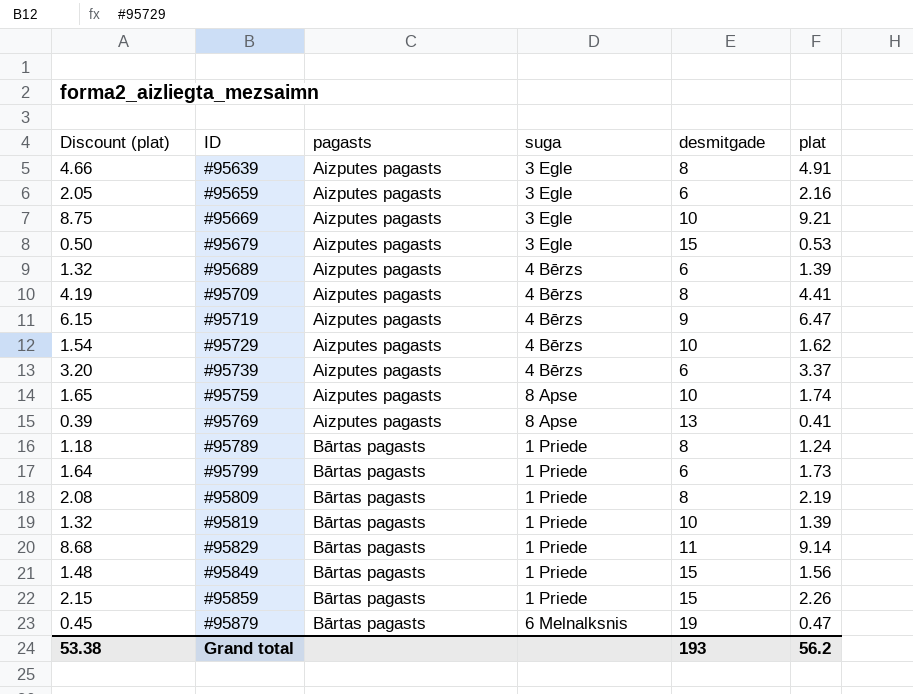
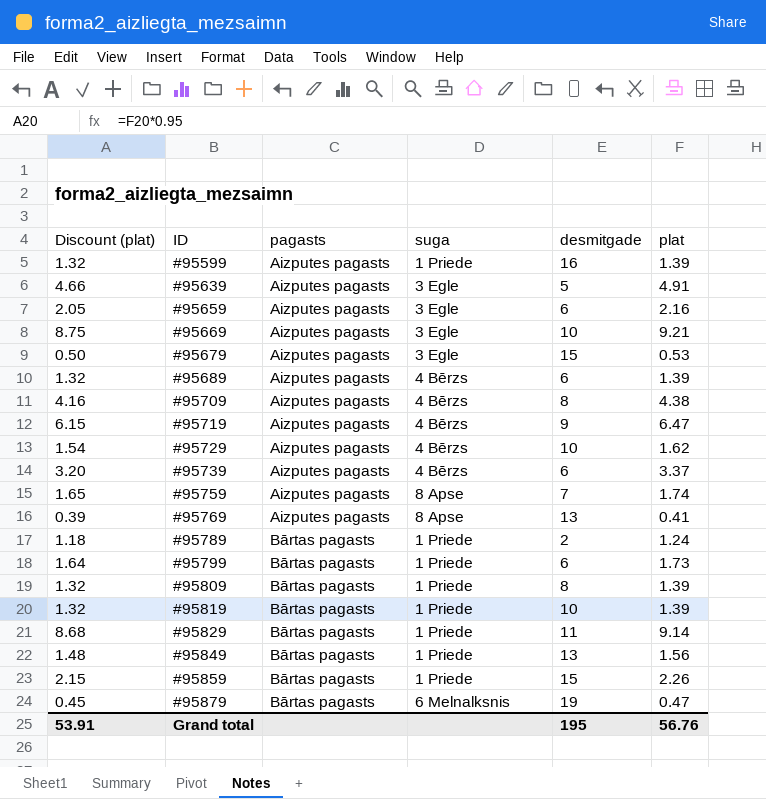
row #95599: none -> 1.32 | Aizputes pagasts | 1 Priede | 16 | 1.39
#95639 | desmitgade: 8 -> 5
#95709 | Discount (plat): 4.19 -> 4.16
#95709 | plat: 4.41 -> 4.38
#95759 | desmitgade: 10 -> 7
#95789 | desmitgade: 8 -> 2
#95809 | Discount (plat): 2.08 -> 1.32
#95809 | plat: 2.19 -> 1.39
#95849 | desmitgade: 15 -> 13
Grand total | Discount (plat): 53.38 -> 53.91
Grand total | desmitgade: 193 -> 195
Grand total | plat: 56.2 -> 56.76

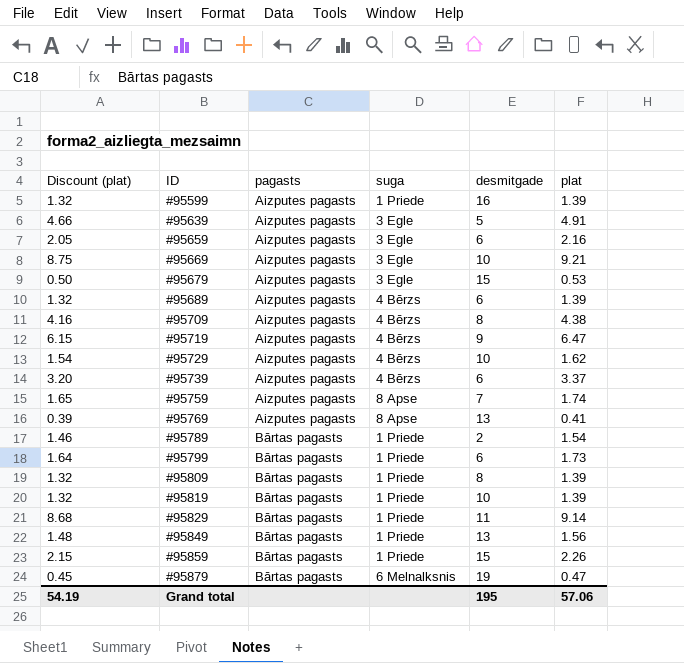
#95789 | Discount (plat): 1.18 -> 1.46
#95789 | plat: 1.24 -> 1.54
Grand total | Discount (plat): 53.91 -> 54.19
Grand total | plat: 56.76 -> 57.06

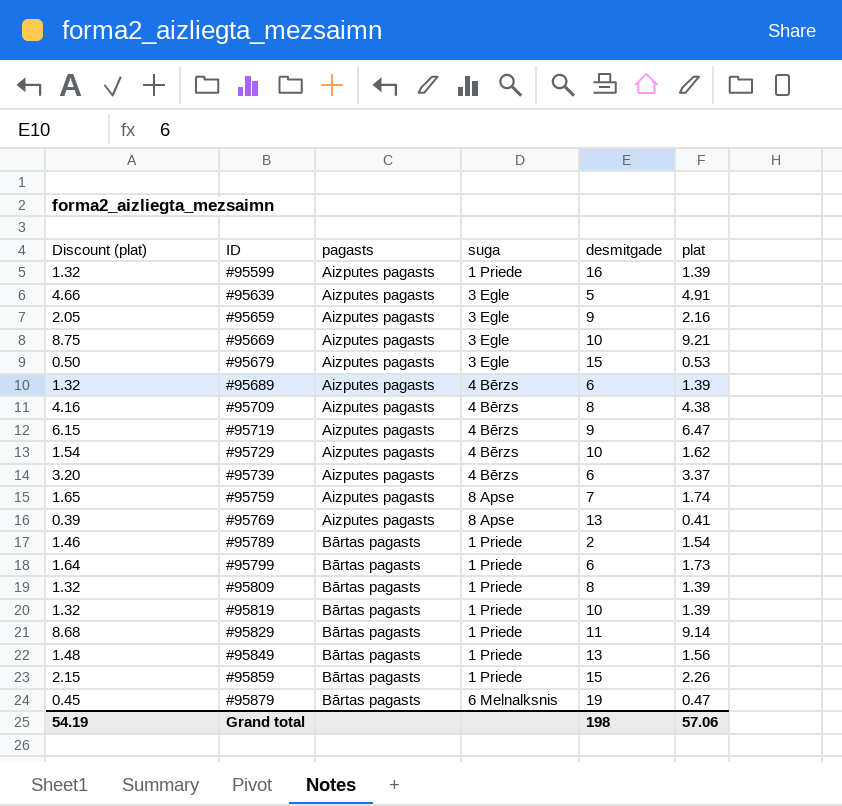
#95659 | desmitgade: 6 -> 9
Grand total | desmitgade: 195 -> 198

